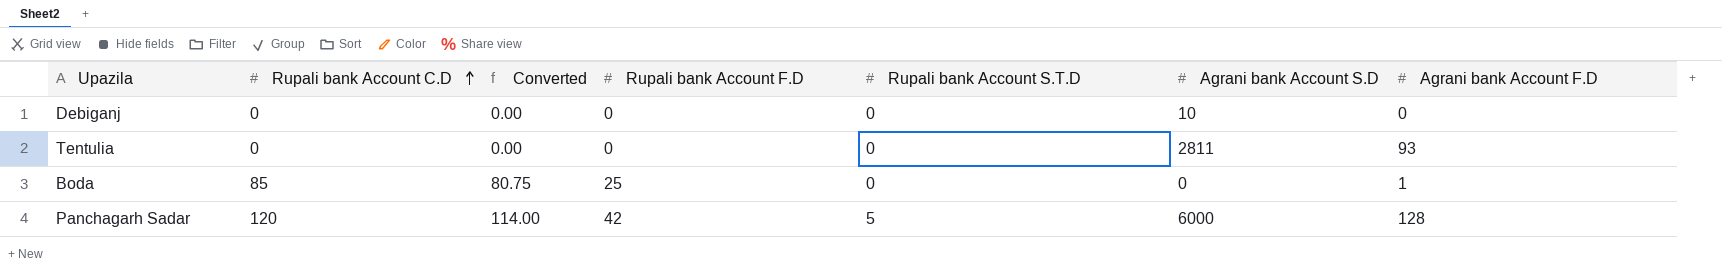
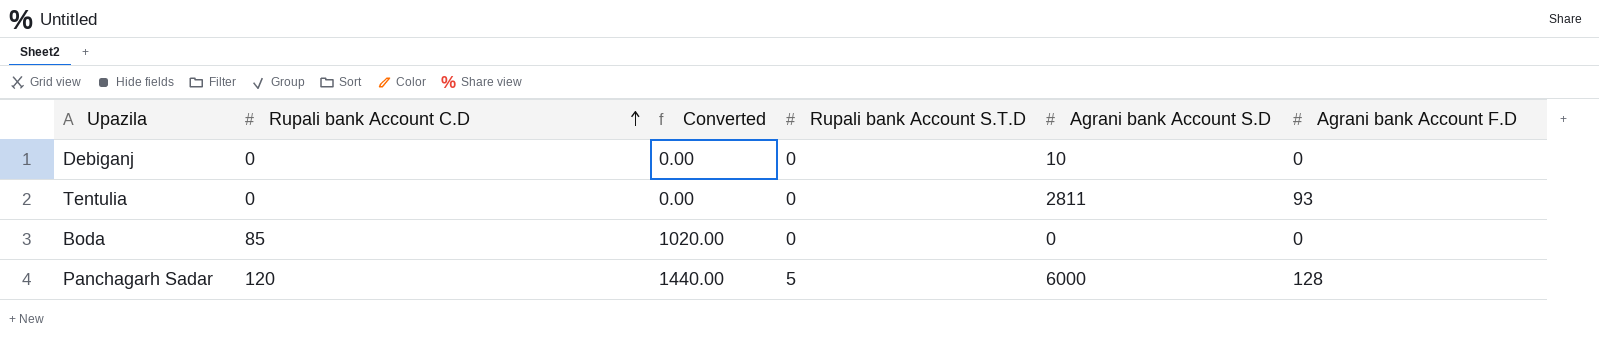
column Rupali bank Account F.D | position: 4 -> none
column Converted | formula: [Rupali bank Account C.D] * 0.95 -> [Rupali bank Account C.D] * 12
Boda | Agrani bank Account F.D: 1 -> 0

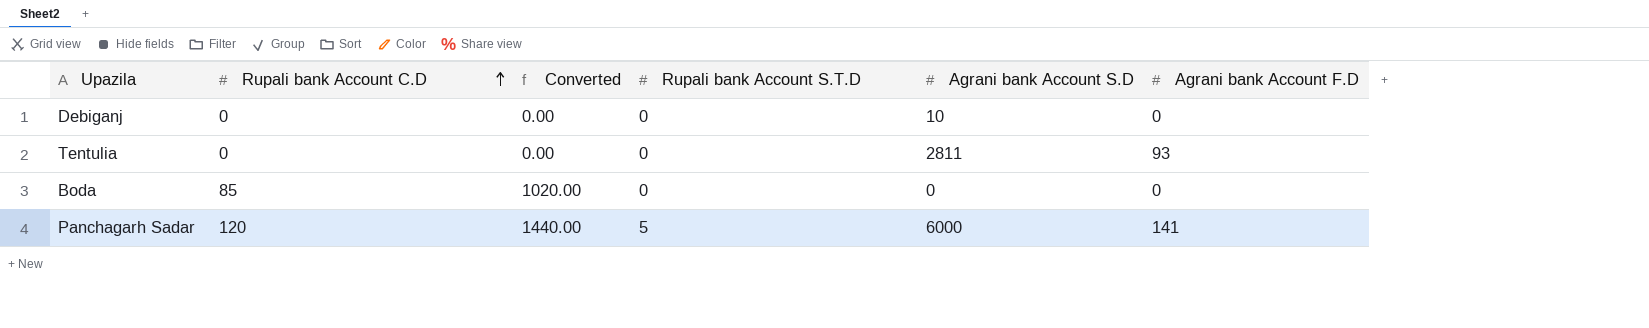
Panchagarh Sadar | Agrani bank Account F.D: 128 -> 141

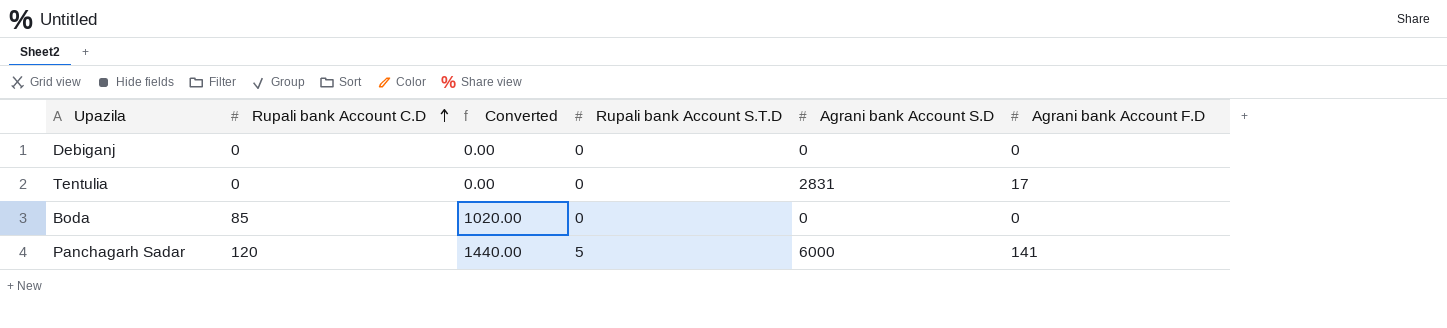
Debiganj | Agrani bank Account S.D: 10 -> 0
Tentulia | Agrani bank Account S.D: 2811 -> 2831
Tentulia | Agrani bank Account F.D: 93 -> 17

